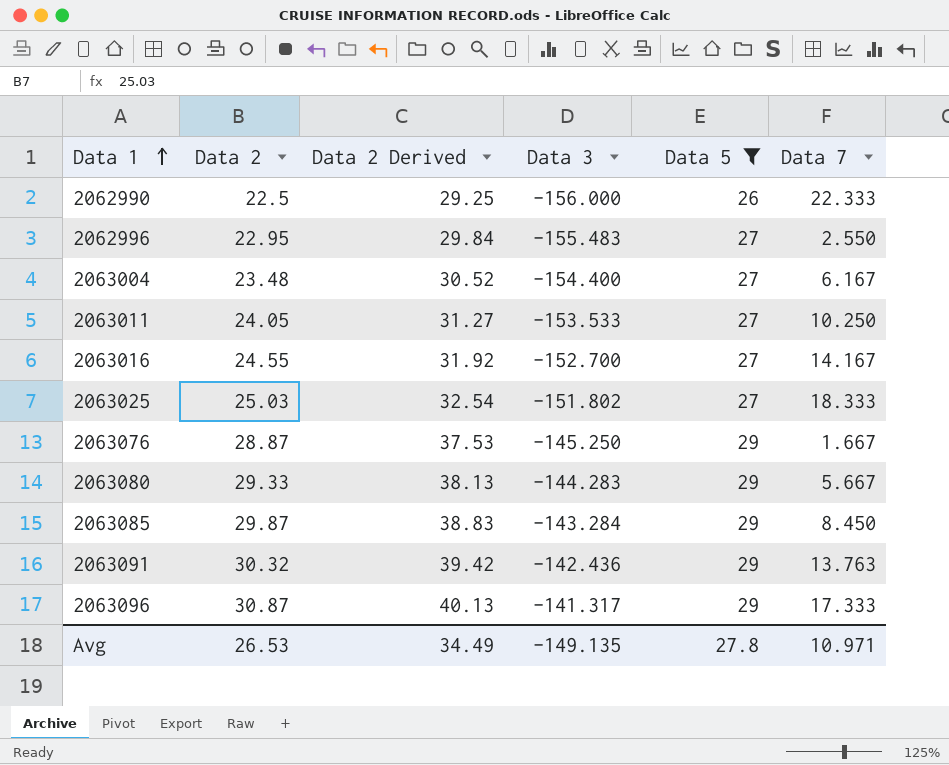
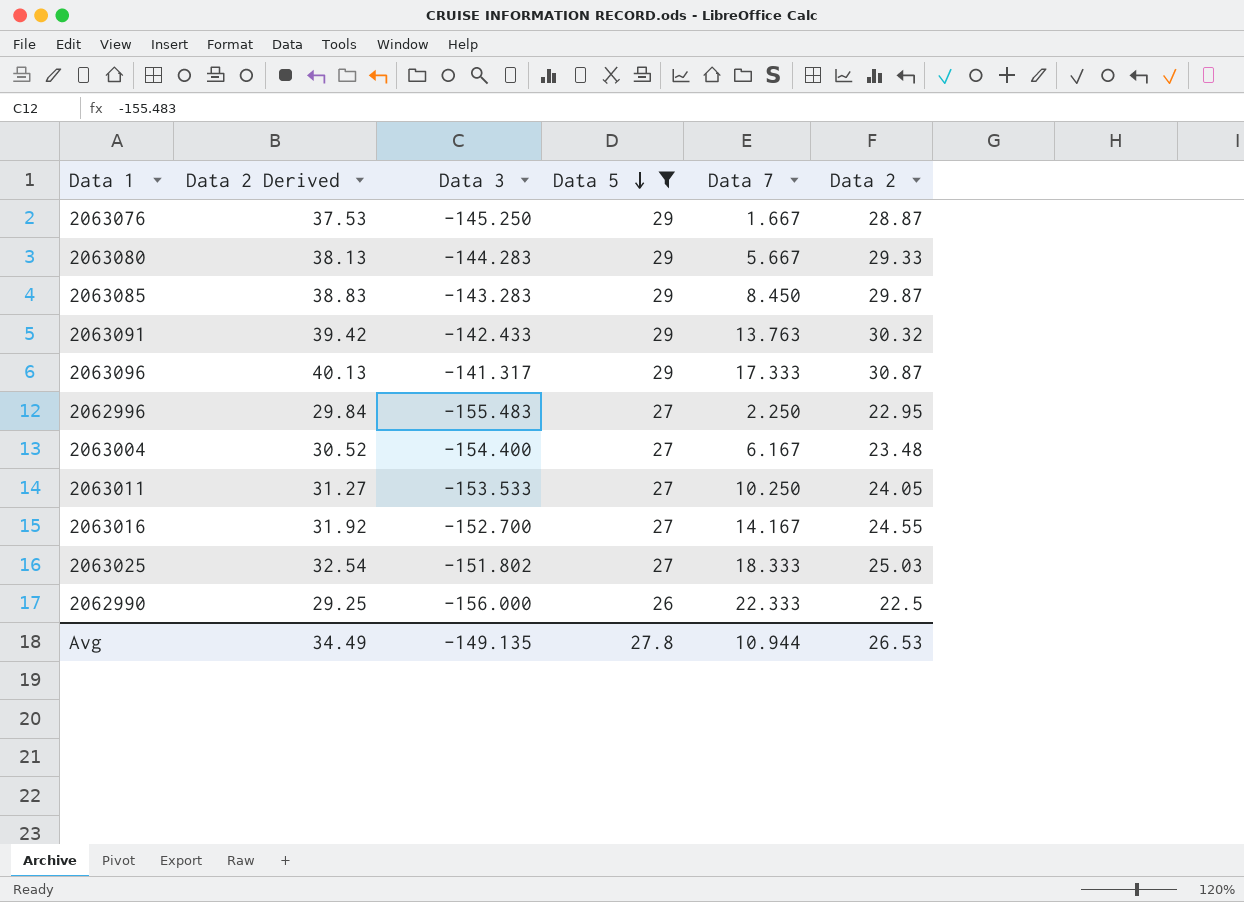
row order: Data 1 ascending -> Data 5 descending
column Data 2 | position: 2 -> 6
2063085 | Data 3: -143.284 -> -143.283
2063091 | Data 3: -142.436 -> -142.433
2062996 | Data 7: 2.550 -> 2.250
Avg | Data 7: 10.971 -> 10.944

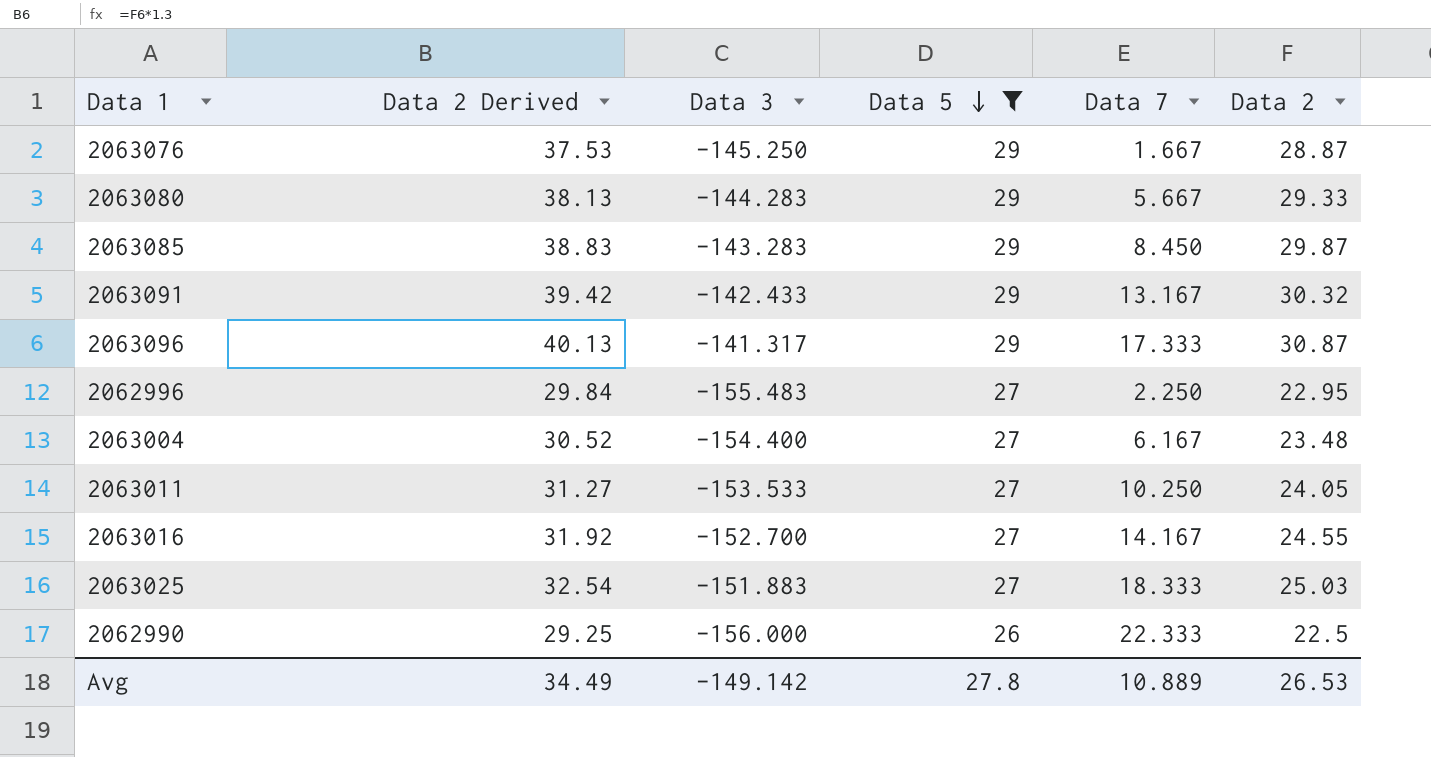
2063091 | Data 7: 13.763 -> 13.167
2063025 | Data 3: -151.802 -> -151.883
Avg | Data 3: -149.135 -> -149.142
Avg | Data 7: 10.944 -> 10.889

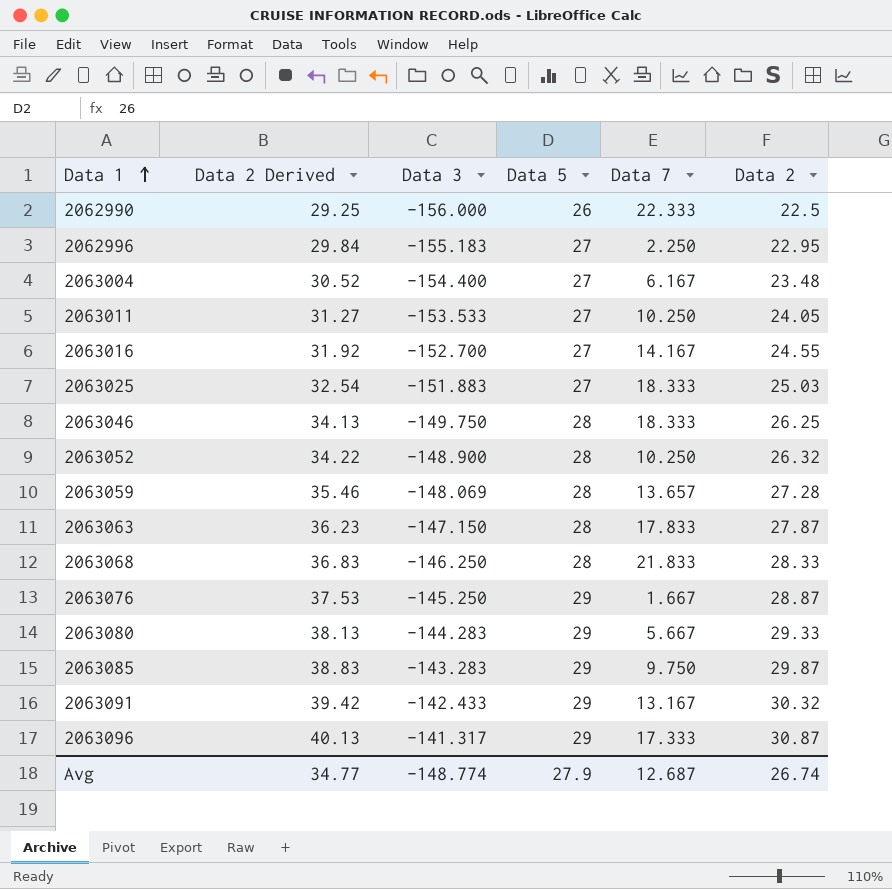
filter: Data 5 != 28 -> none
row order: Data 5 descending -> Data 1 ascending
2062996 | Data 3: -155.483 -> -155.183
2063085 | Data 7: 8.450 -> 9.750
Avg | Data 2 Derived: 34.49 -> 34.77
Avg | Data 3: -149.142 -> -148.774
Avg | Data 5: 27.8 -> 27.9
Avg | Data 7: 10.889 -> 12.687
Avg | Data 2: 26.53 -> 26.74

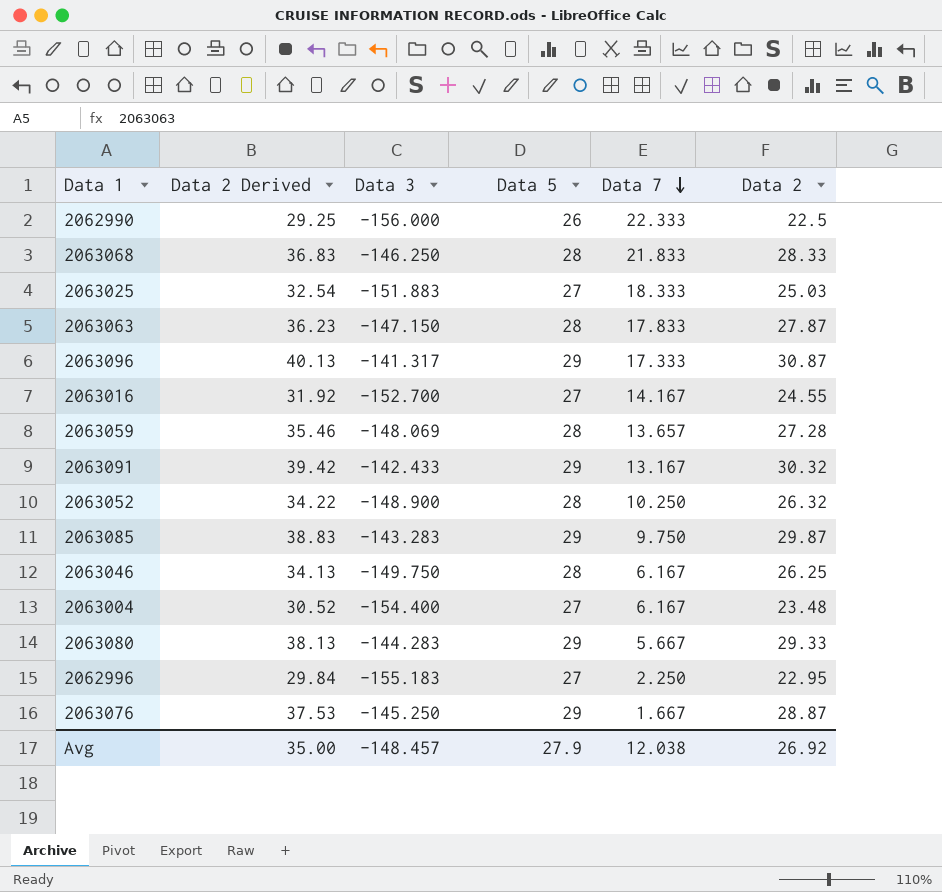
row order: Data 1 ascending -> Data 7 descending
row 2063011: 31.27 | -153.533 | 27 | 10.250 | 24.05 -> none
2063046 | Data 7: 18.333 -> 6.167
Avg | Data 2 Derived: 34.77 -> 35.00
Avg | Data 3: -148.774 -> -148.457
Avg | Data 7: 12.687 -> 12.038
Avg | Data 2: 26.74 -> 26.92

